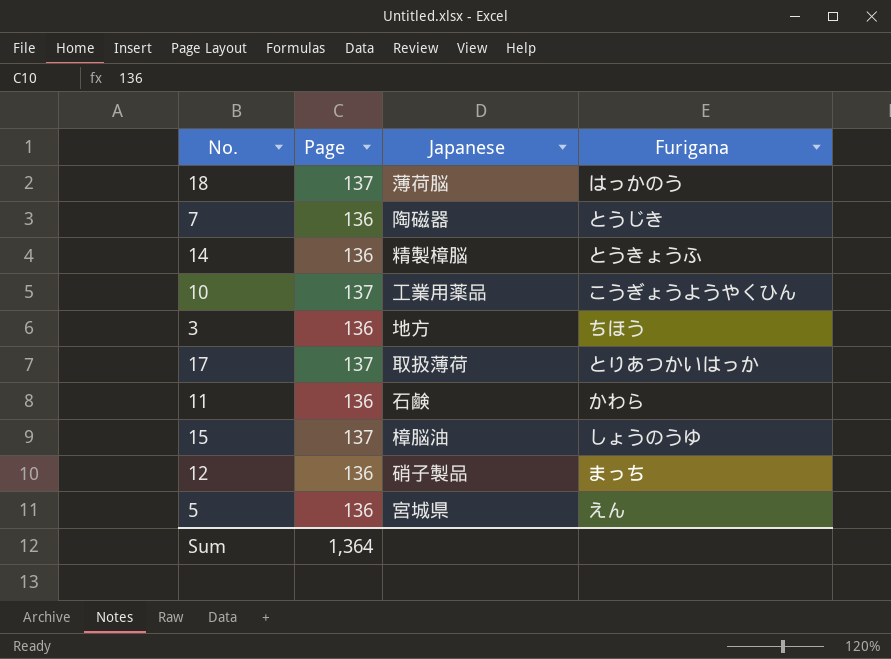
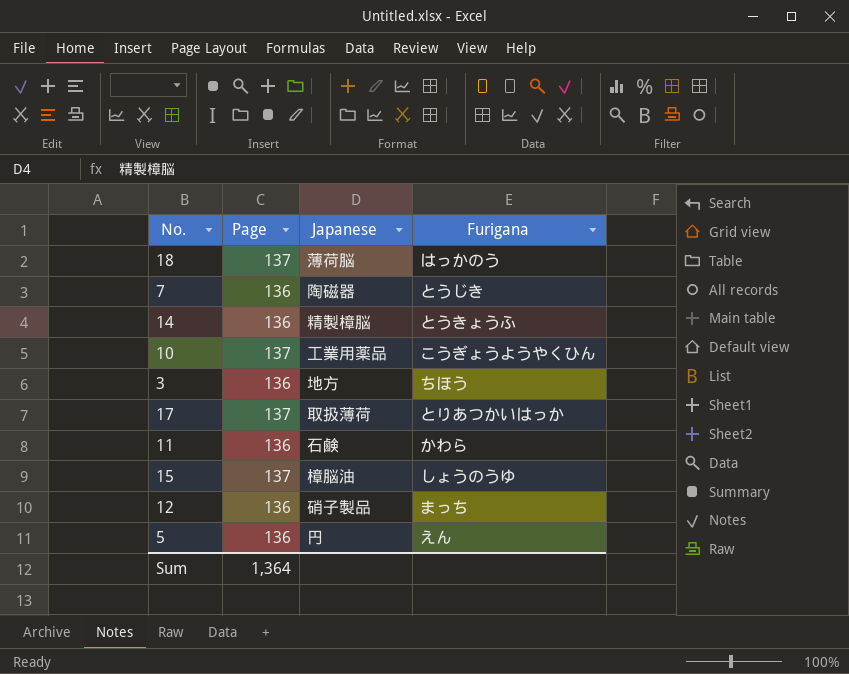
5 | Japanese: 宮城県 -> 円

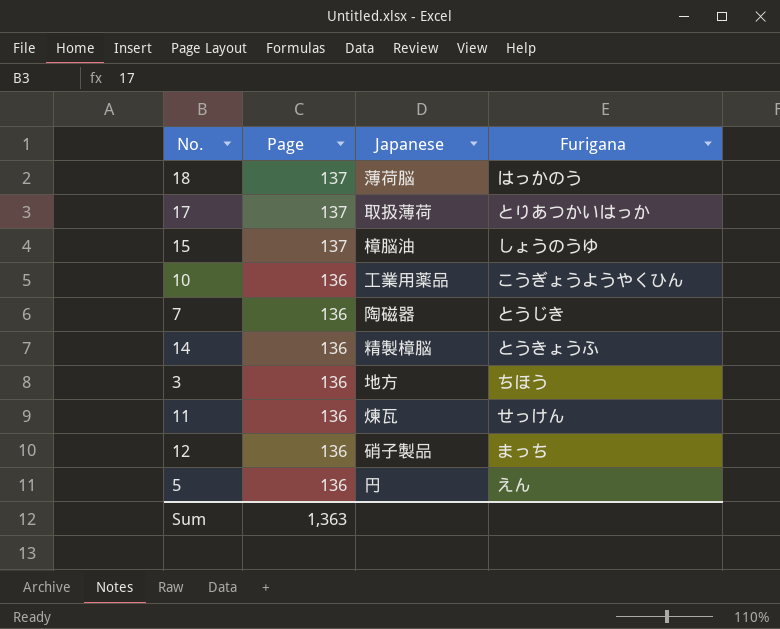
row order: none -> Page descending
10 | Page: 137 -> 136
11 | Japanese: 石鹸 -> 煉瓦
11 | Furigana: かわら -> せっけん
Sum | Page: 1,364 -> 1,363

